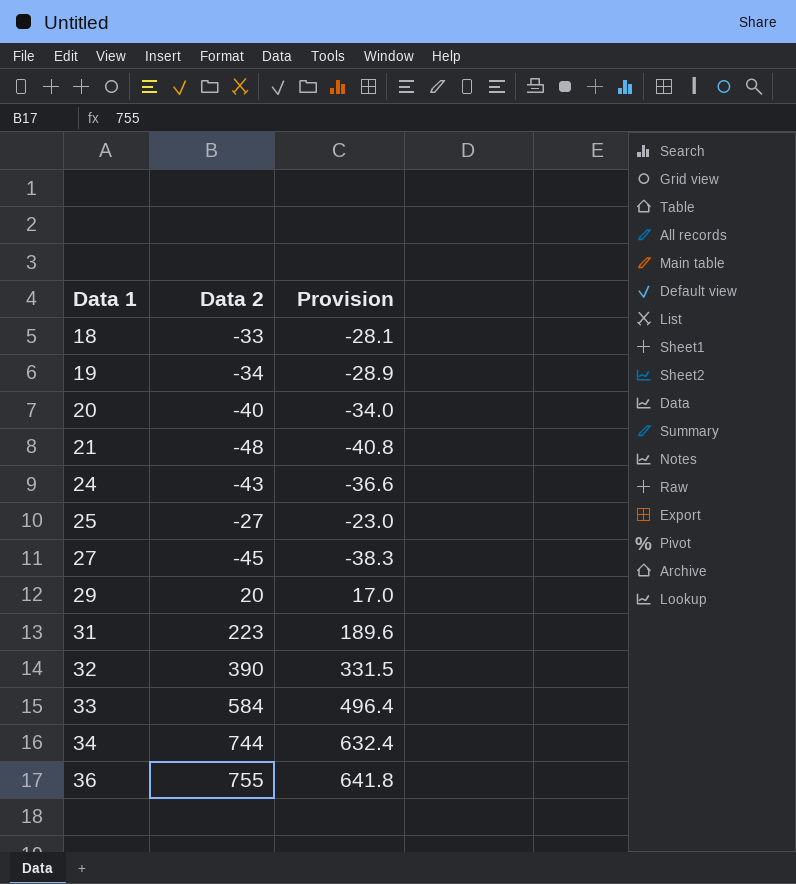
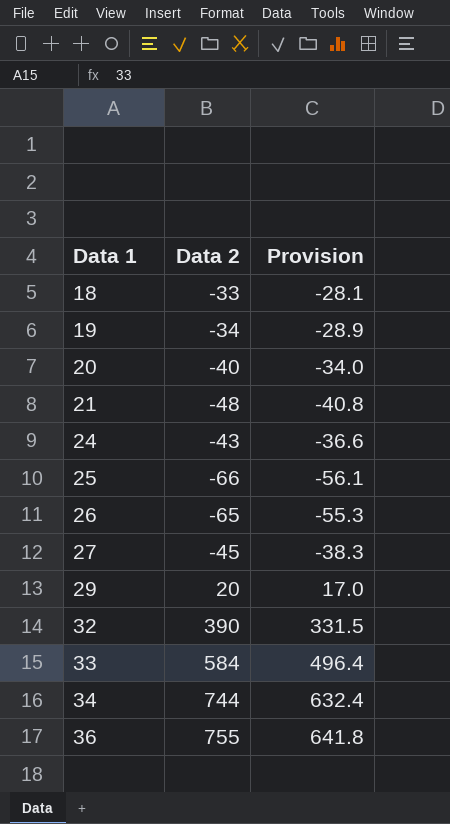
row 31: 223 | 189.6 -> none
25 | Data 2: -27 -> -66
25 | Provision: -23.0 -> -56.1
row 26: none -> -65 | -55.3

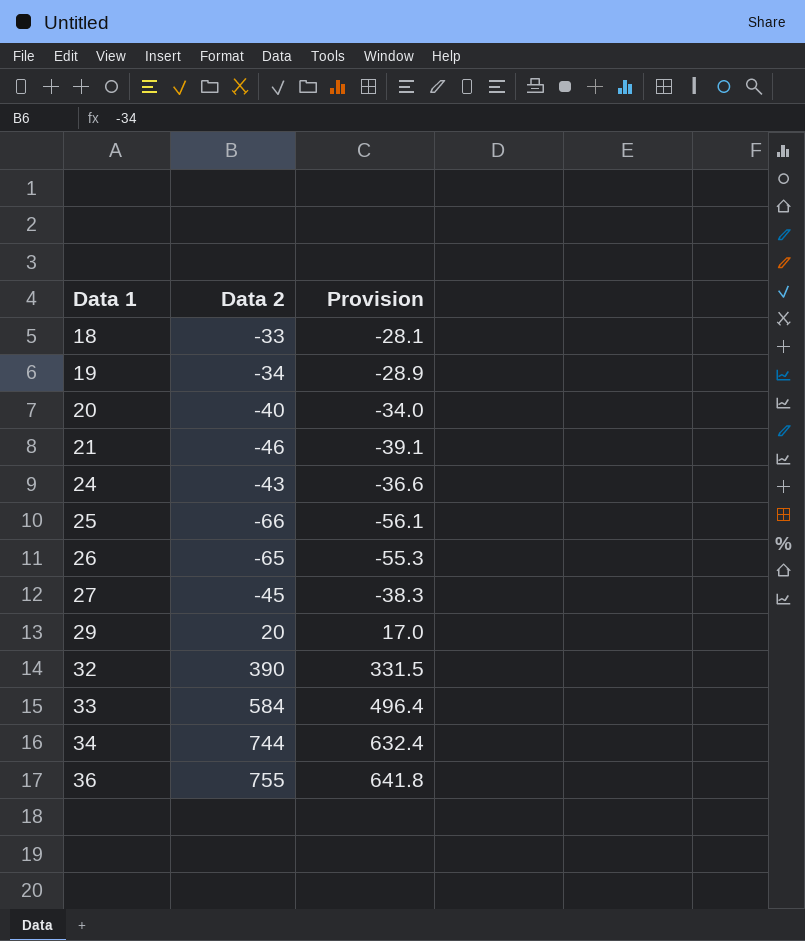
21 | Data 2: -48 -> -46
21 | Provision: -40.8 -> -39.1

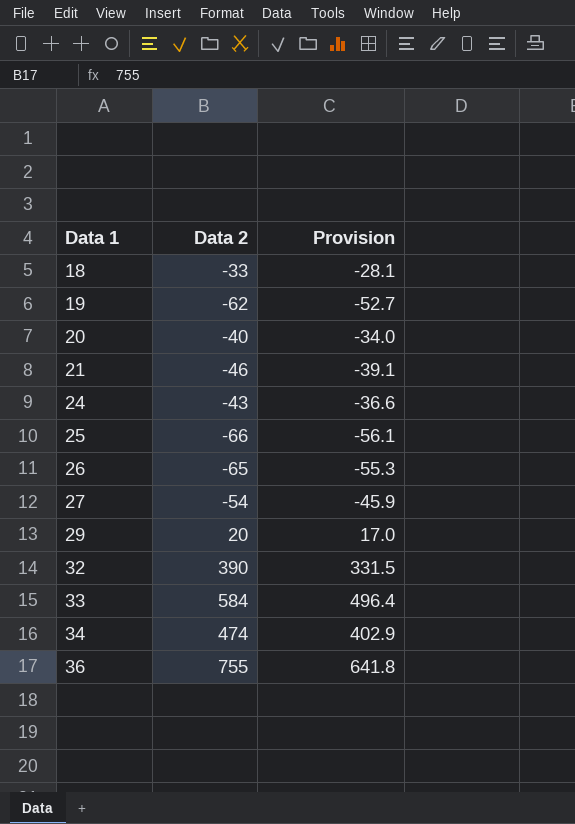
19 | Data 2: -34 -> -62
19 | Provision: -28.9 -> -52.7
27 | Data 2: -45 -> -54
27 | Provision: -38.3 -> -45.9
34 | Data 2: 744 -> 474
34 | Provision: 632.4 -> 402.9

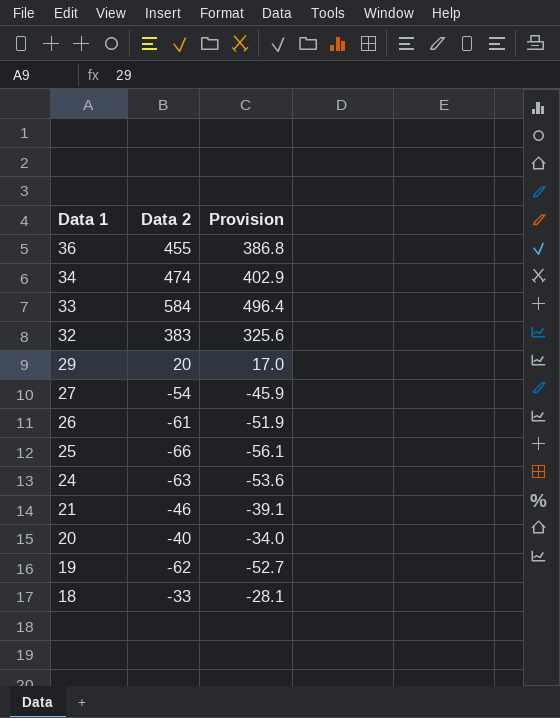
row order: Data 1 ascending -> Data 1 descending
36 | Data 2: 755 -> 455
36 | Provision: 641.8 -> 386.8
32 | Data 2: 390 -> 383
32 | Provision: 331.5 -> 325.6
26 | Data 2: -65 -> -61
26 | Provision: -55.3 -> -51.9
24 | Data 2: -43 -> -63
24 | Provision: -36.6 -> -53.6

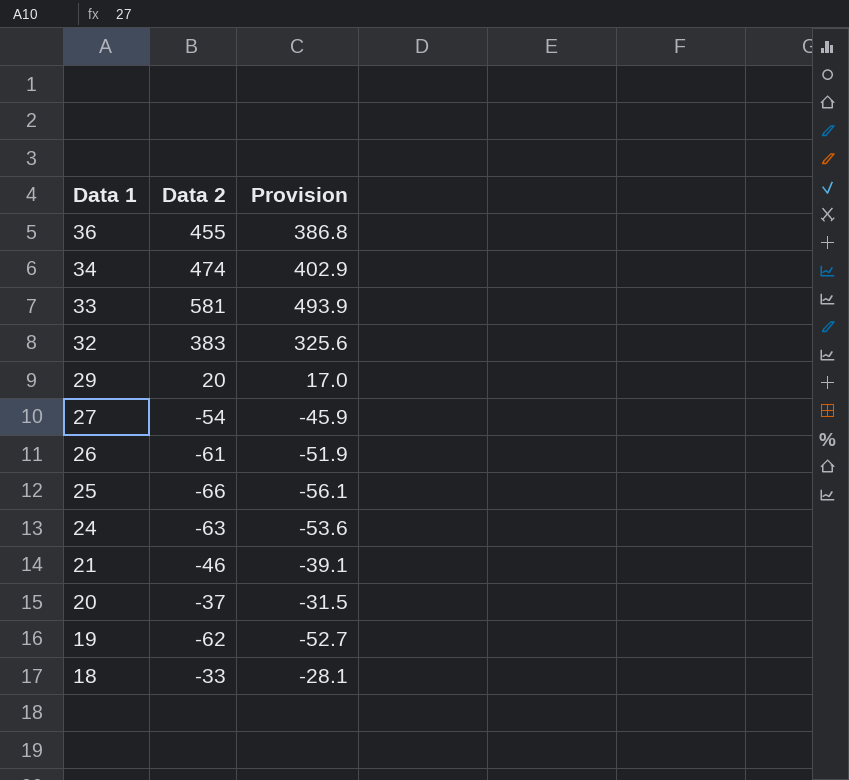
33 | Data 2: 584 -> 581
33 | Provision: 496.4 -> 493.9
20 | Data 2: -40 -> -37
20 | Provision: -34.0 -> -31.5

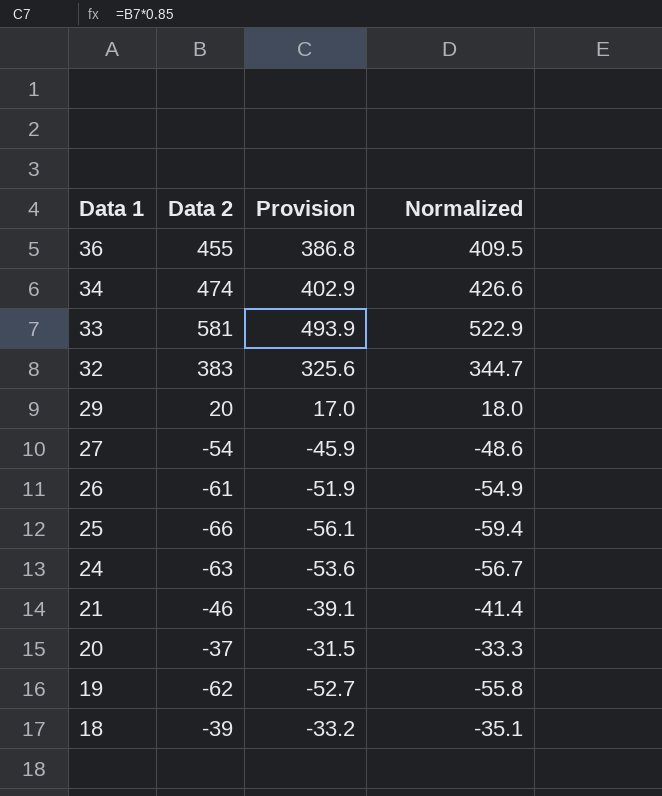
column Normalized | formula: none -> [Data 2] * 0.9
18 | Data 2: -33 -> -39
18 | Provision: -28.1 -> -33.2

